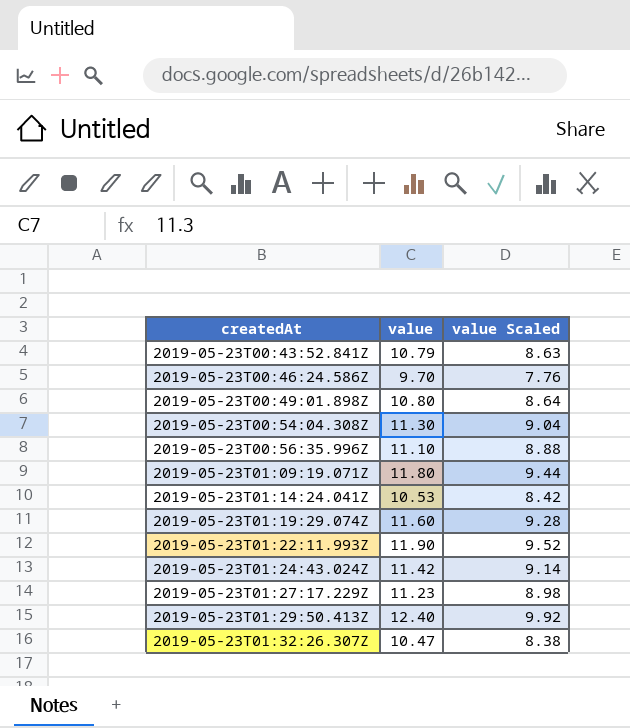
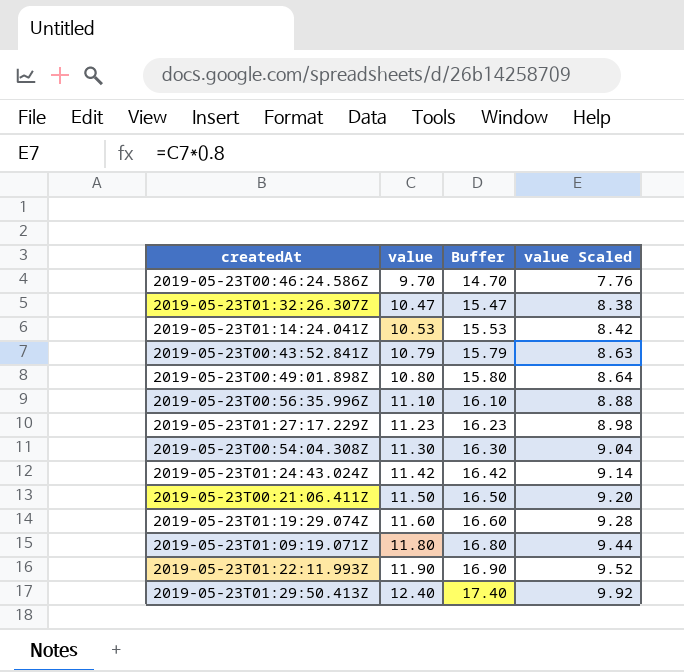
row order: createdAt ascending -> value ascending
column Buffer | formula: none -> [value] + 5
row 2019-05-23T00:21:06.411Z: none -> 11.50 | 16.50 | 9.20

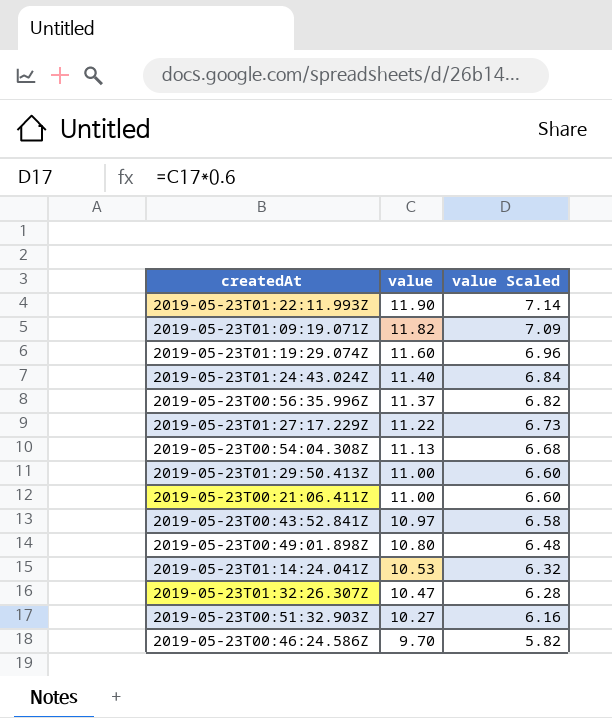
row order: value ascending -> value descending
column Buffer | formula: [value] + 5 -> none
column value Scaled | formula: [value] * 0.8 -> [value] * 0.6
2019-05-23T01:09:19.071Z | value: 11.80 -> 11.82
2019-05-23T01:24:43.024Z | value: 11.42 -> 11.40
2019-05-23T00:56:35.996Z | value: 11.10 -> 11.37
2019-05-23T01:27:17.229Z | value: 11.23 -> 11.22
2019-05-23T00:54:04.308Z | value: 11.30 -> 11.13
2019-05-23T01:29:50.413Z | value: 12.40 -> 11.00
2019-05-23T00:21:06.411Z | value: 11.50 -> 11.00
2019-05-23T00:43:52.841Z | value: 10.79 -> 10.97
row 2019-05-23T00:51:32.903Z: none -> 10.27 | 6.16

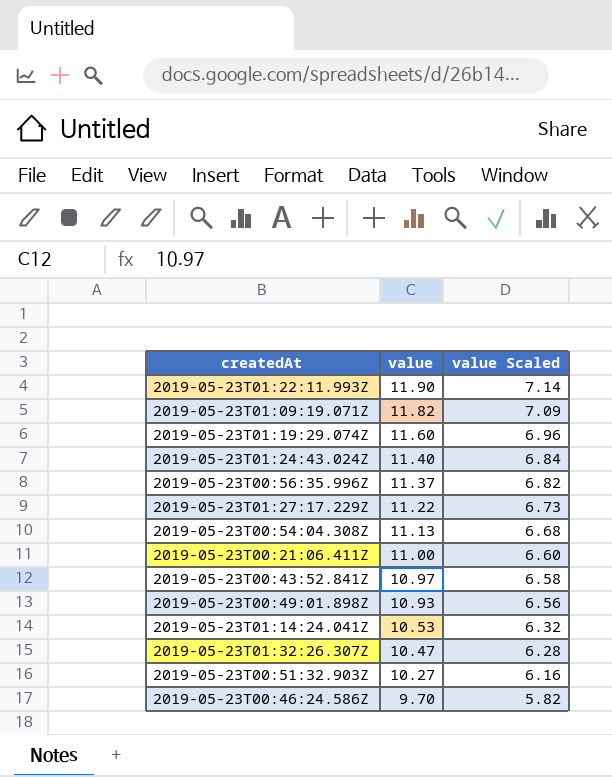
row 2019-05-23T01:29:50.413Z: 11.00 | 6.60 -> none
2019-05-23T00:49:01.898Z | value: 10.80 -> 10.93
2019-05-23T00:49:01.898Z | value Scaled: 6.48 -> 6.56

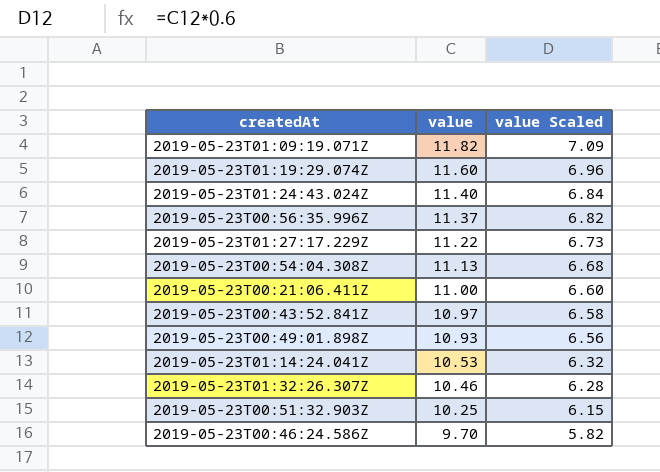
row 2019-05-23T01:22:11.993Z: 11.90 | 7.14 -> none
2019-05-23T01:32:26.307Z | value: 10.47 -> 10.46
2019-05-23T00:51:32.903Z | value: 10.27 -> 10.25
2019-05-23T00:51:32.903Z | value Scaled: 6.16 -> 6.15

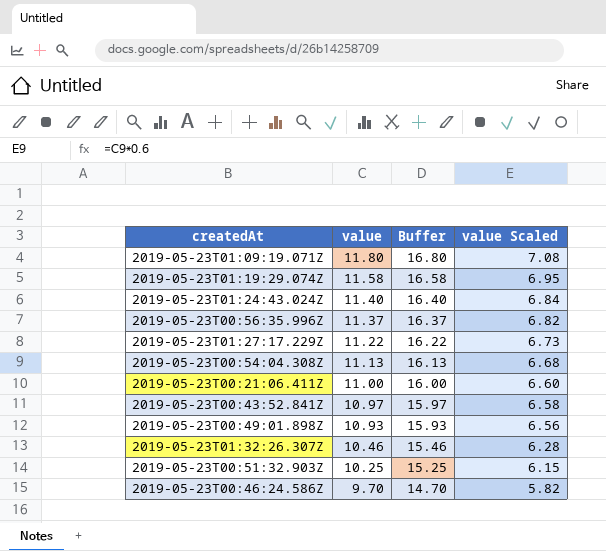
column Buffer | formula: none -> [value] + 5
row 2019-05-23T01:14:24.041Z: 10.53 | 6.32 -> none
2019-05-23T01:09:19.071Z | value: 11.82 -> 11.80
2019-05-23T01:09:19.071Z | value Scaled: 7.09 -> 7.08
2019-05-23T01:19:29.074Z | value: 11.60 -> 11.58
2019-05-23T01:19:29.074Z | value Scaled: 6.96 -> 6.95

